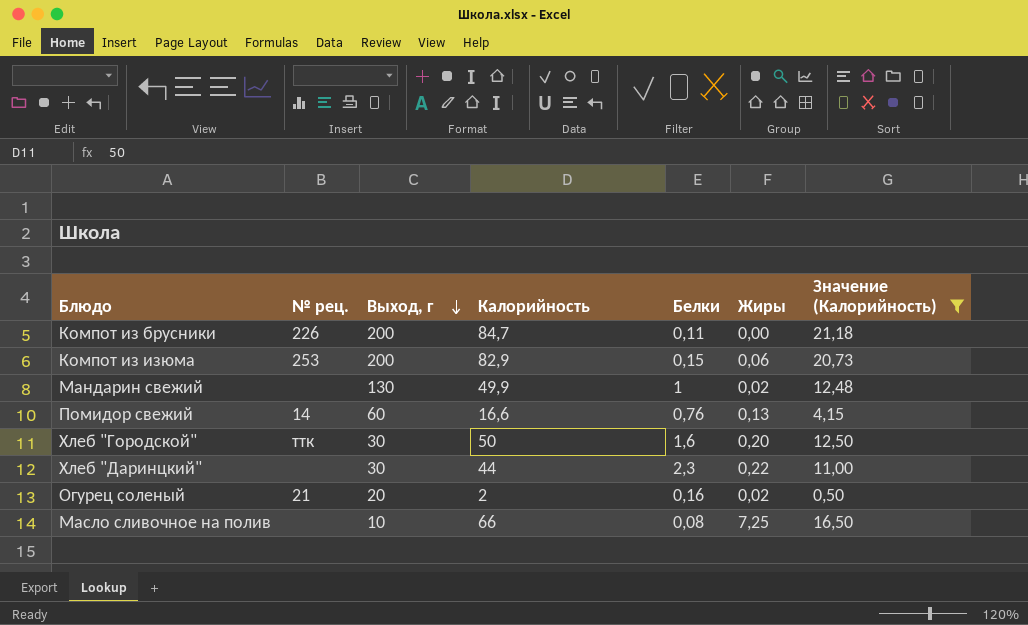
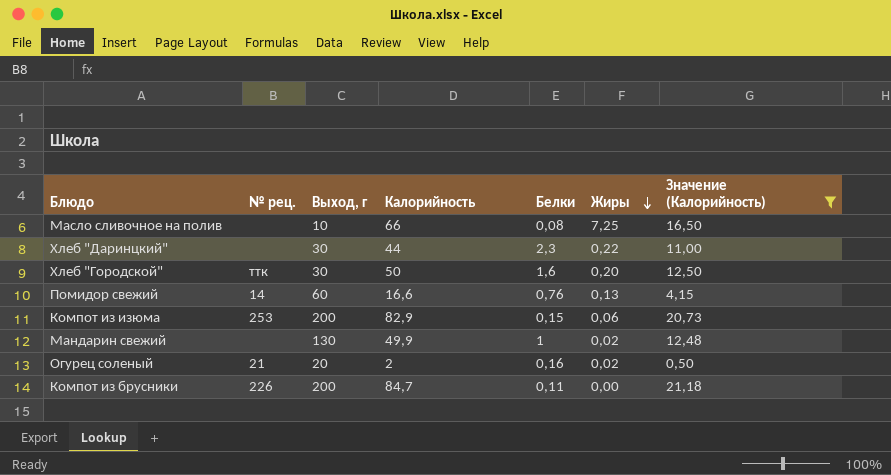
row order: Выход, г descending -> Жиры descending

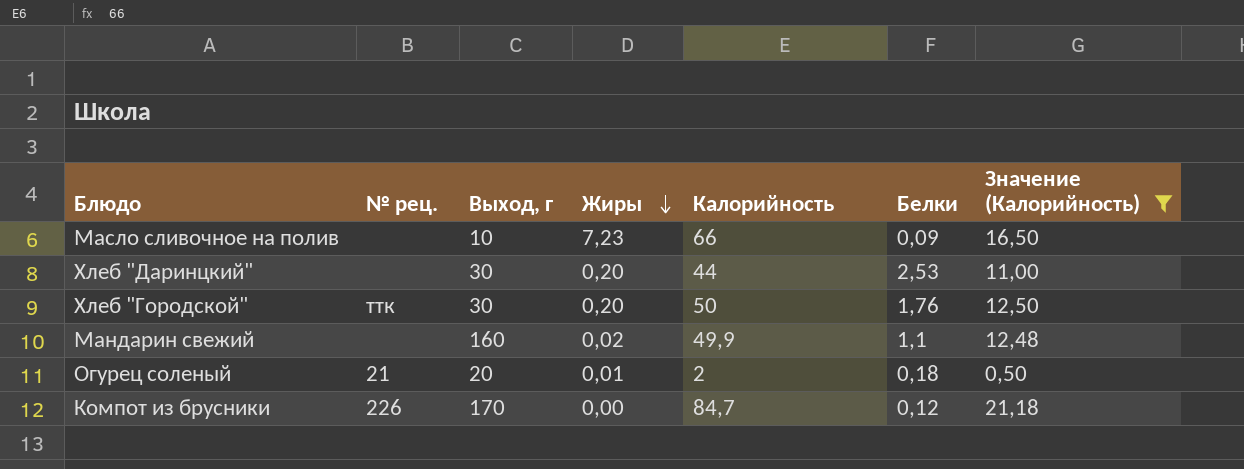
column Жиры | position: 6 -> 4
row Помидор свежий: 14 | 60 | 16,6 | 0,76 | 0,13 | 4,15 -> none
row Компот из изюма: 253 | 200 | 82,9 | 0,15 | 0,06 | 20,73 -> none
Масло сливочное на полив | Жиры: 7,25 -> 7,23
Масло сливочное на полив | Белки: 0,08 -> 0,09
Хлеб "Даринцкий" | Жиры: 0,22 -> 0,20
Хлеб "Даринцкий" | Белки: 2,3 -> 2,53
Хлеб "Городской" | Белки: 1,6 -> 1,76
Мандарин свежий | Выход, г: 130 -> 160
Мандарин свежий | Белки: 1 -> 1,1
Огурец соленый | Жиры: 0,02 -> 0,01
Огурец соленый | Белки: 0,16 -> 0,18
Компот из брусники | Выход, г: 200 -> 170
Компот из брусники | Белки: 0,11 -> 0,12

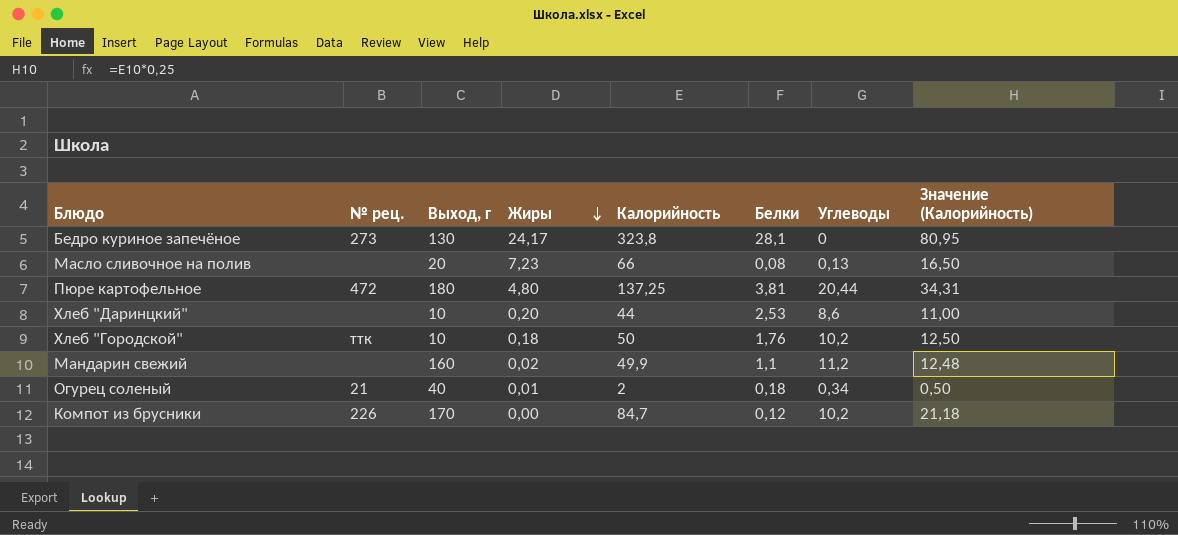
filter: Значение (Калорийность) <= 21,18 -> none
column Углеводы | position: none -> 7
Масло сливочное на полив | Выход, г: 10 -> 20
Масло сливочное на полив | Белки: 0,09 -> 0,08
Хлеб "Даринцкий" | Выход, г: 30 -> 10
Хлеб "Городской" | Выход, г: 30 -> 10
Хлеб "Городской" | Жиры: 0,20 -> 0,18
Огурец соленый | Выход, г: 20 -> 40

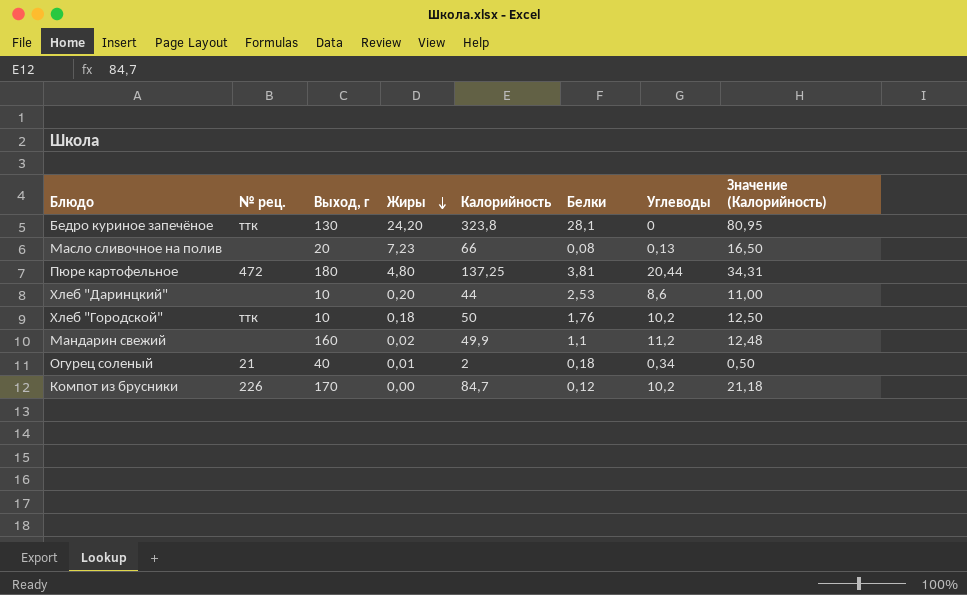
Бедро куриное запечёное | № рец.: 273 -> ттк
Бедро куриное запечёное | Жиры: 24,17 -> 24,20

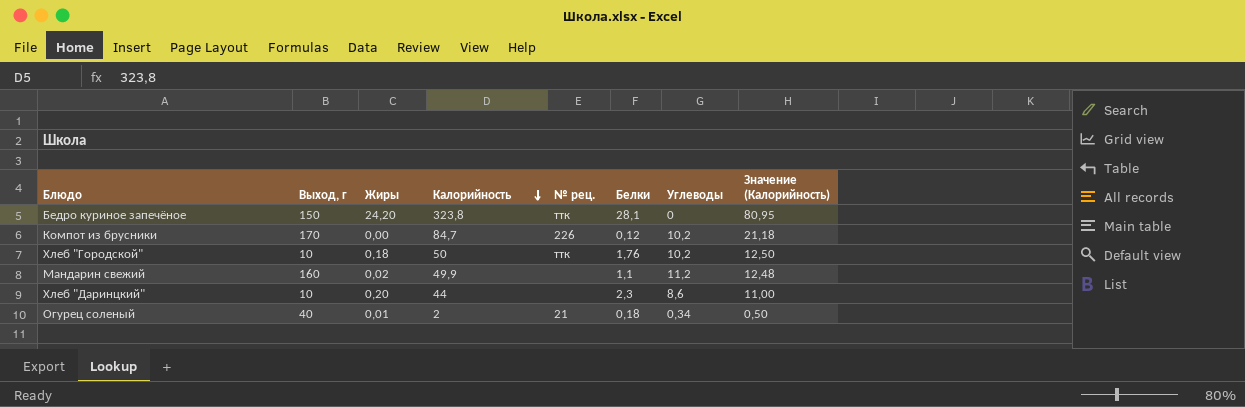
row order: Жиры descending -> Калорийность descending
column № рец. | position: 2 -> 5
row Масло сливочное на полив: none | 20 | 7,23 | 66 | 0,08 | 0,13 | 16,50 -> none
row Пюре картофельное: 472 | 180 | 4,80 | 137,25 | 3,81 | 20,44 | 34,31 -> none
Бедро куриное запечёное | Выход, г: 130 -> 150
Хлеб "Даринцкий" | Белки: 2,53 -> 2,3

